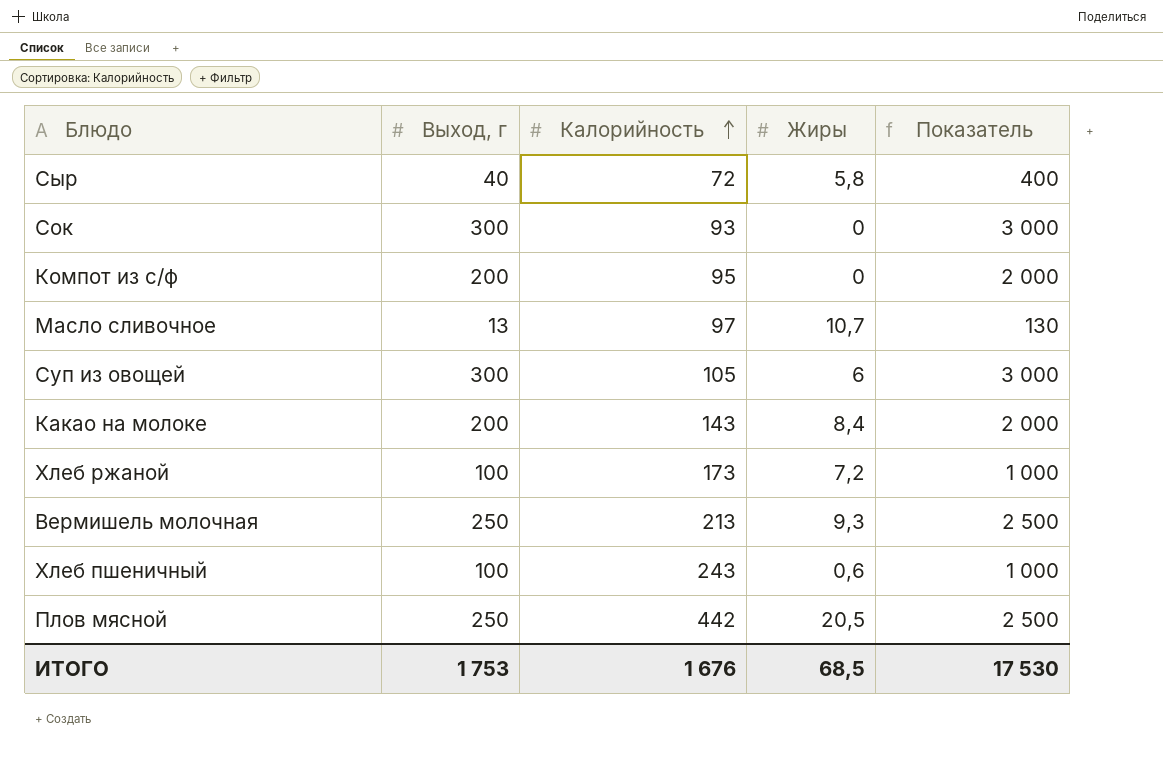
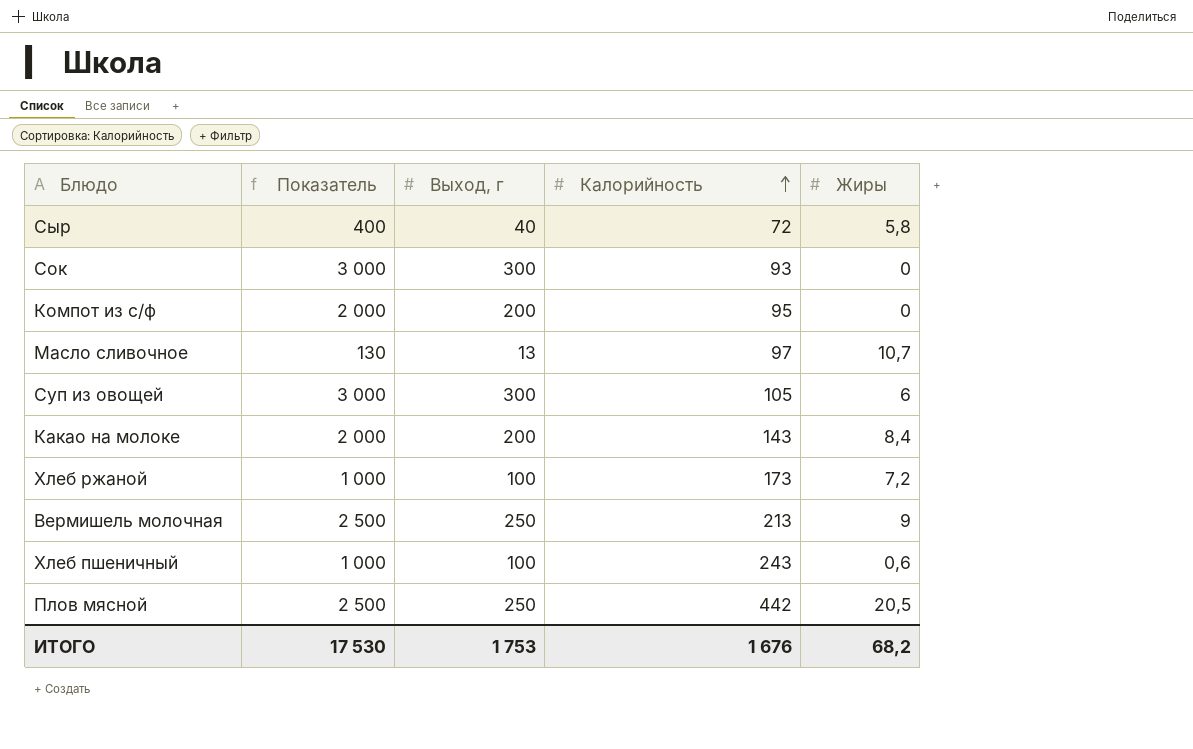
column Показатель | position: 5 -> 2
Вермишель молочная | Жиры: 9,3 -> 9
ИТОГО | Жиры: 68,5 -> 68,2

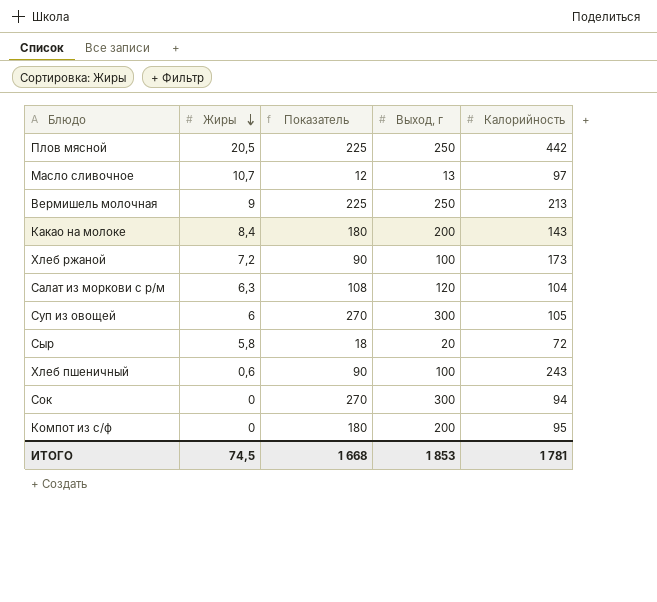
row order: Калорийность ascending -> Жиры descending
column Жиры | position: 5 -> 2
column Показатель | formula: [Выход, г] * 10 -> [Выход, г] * 0,9
row Салат из моркови с р/м: none -> 6,3 | 108 | 120 | 104
Сыр | Выход, г: 40 -> 20
Сок | Калорийность: 93 -> 94
ИТОГО | Жиры: 68,2 -> 74,5
ИТОГО | Показатель: 17 530 -> 1 668
ИТОГО | Выход, г: 1 753 -> 1 853
ИТОГО | Калорийность: 1 676 -> 1 781

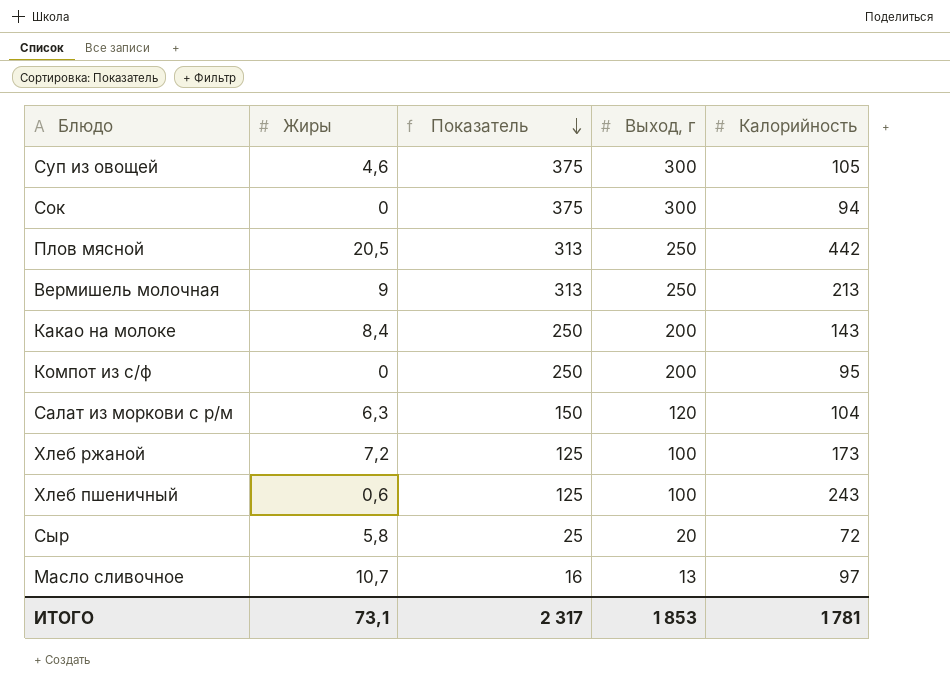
row order: Жиры descending -> Показатель descending
column Показатель | formula: [Выход, г] * 0,9 -> [Выход, г] * 1,25
Суп из овощей | Жиры: 6 -> 4,6
ИТОГО | Жиры: 74,5 -> 73,1
ИТОГО | Показатель: 1 668 -> 2 317

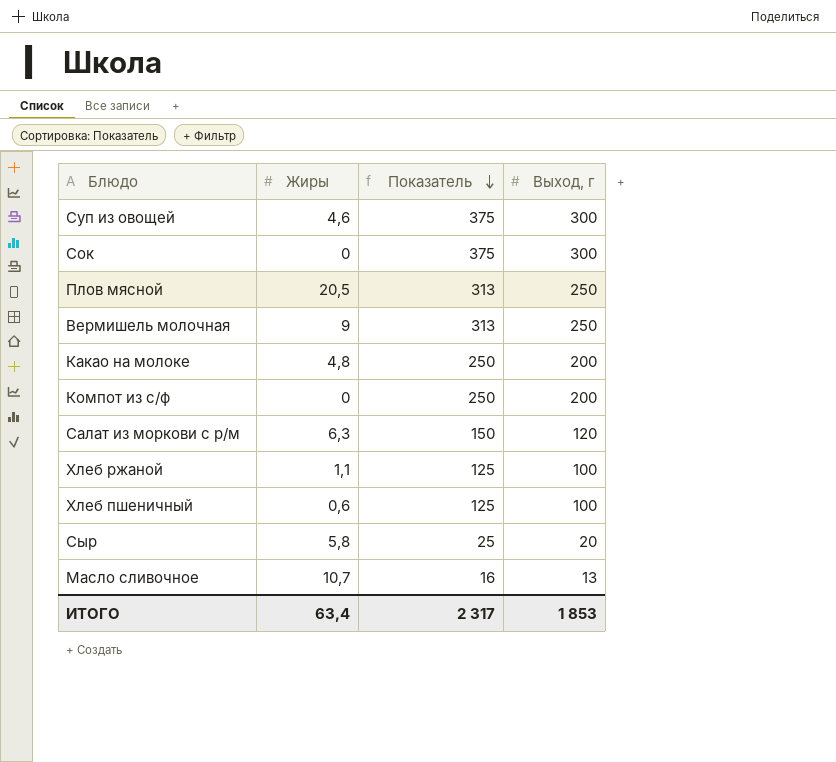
column Калорийность | position: 5 -> none
Какао на молоке | Жиры: 8,4 -> 4,8
Хлеб ржаной | Жиры: 7,2 -> 1,1
ИТОГО | Жиры: 73,1 -> 63,4

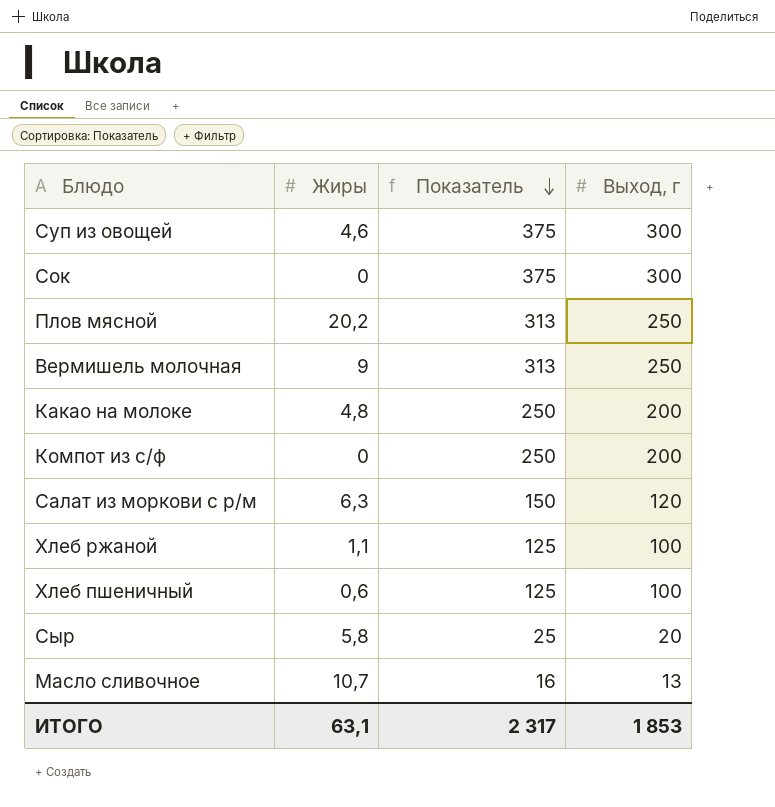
Плов мясной | Жиры: 20,5 -> 20,2
ИТОГО | Жиры: 63,4 -> 63,1

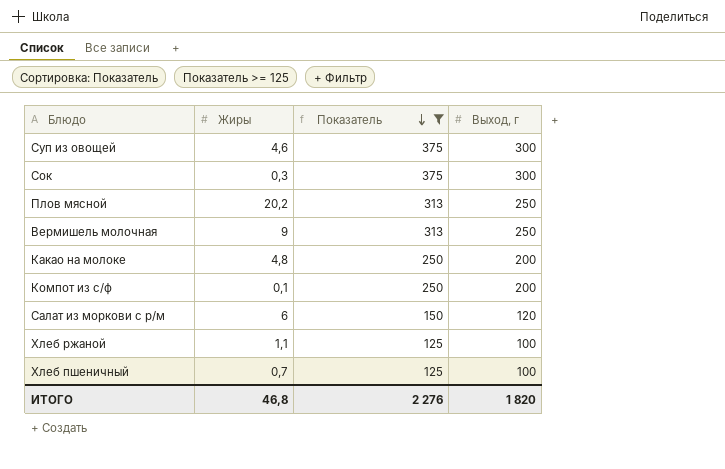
filter: none -> Показатель >= 125
Сок | Жиры: 0 -> 0,3
Компот из с/ф | Жиры: 0 -> 0,1
Салат из моркови с р/м | Жиры: 6,3 -> 6
Хлеб пшеничный | Жиры: 0,6 -> 0,7
ИТОГО | Жиры: 63,1 -> 46,8
ИТОГО | Показатель: 2 317 -> 2 276
ИТОГО | Выход, г: 1 853 -> 1 820

